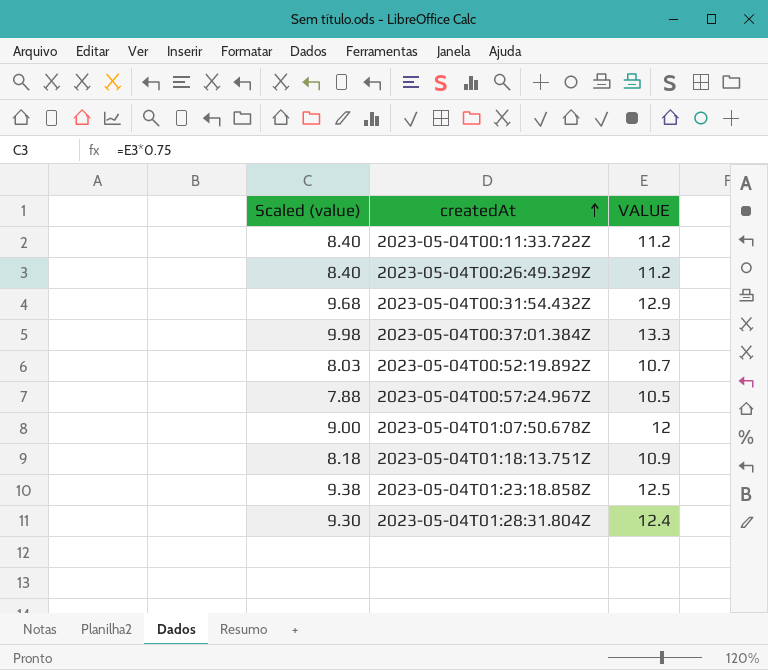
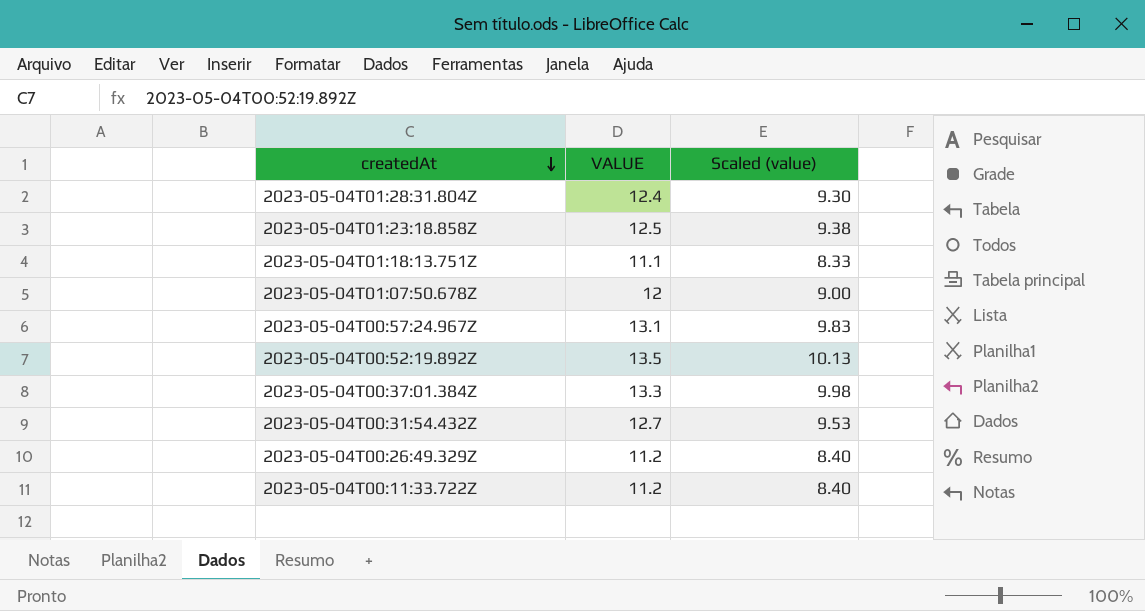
row order: createdAt ascending -> createdAt descending
column Scaled (value) | position: 1 -> 3
2023-05-04T01:18:13.751Z | VALUE: 10.9 -> 11.1
2023-05-04T01:18:13.751Z | Scaled (value): 8.18 -> 8.33
2023-05-04T00:57:24.967Z | VALUE: 10.5 -> 13.1
2023-05-04T00:57:24.967Z | Scaled (value): 7.88 -> 9.83
2023-05-04T00:52:19.892Z | VALUE: 10.7 -> 13.5
2023-05-04T00:52:19.892Z | Scaled (value): 8.03 -> 10.13
2023-05-04T00:31:54.432Z | VALUE: 12.9 -> 12.7
2023-05-04T00:31:54.432Z | Scaled (value): 9.68 -> 9.53

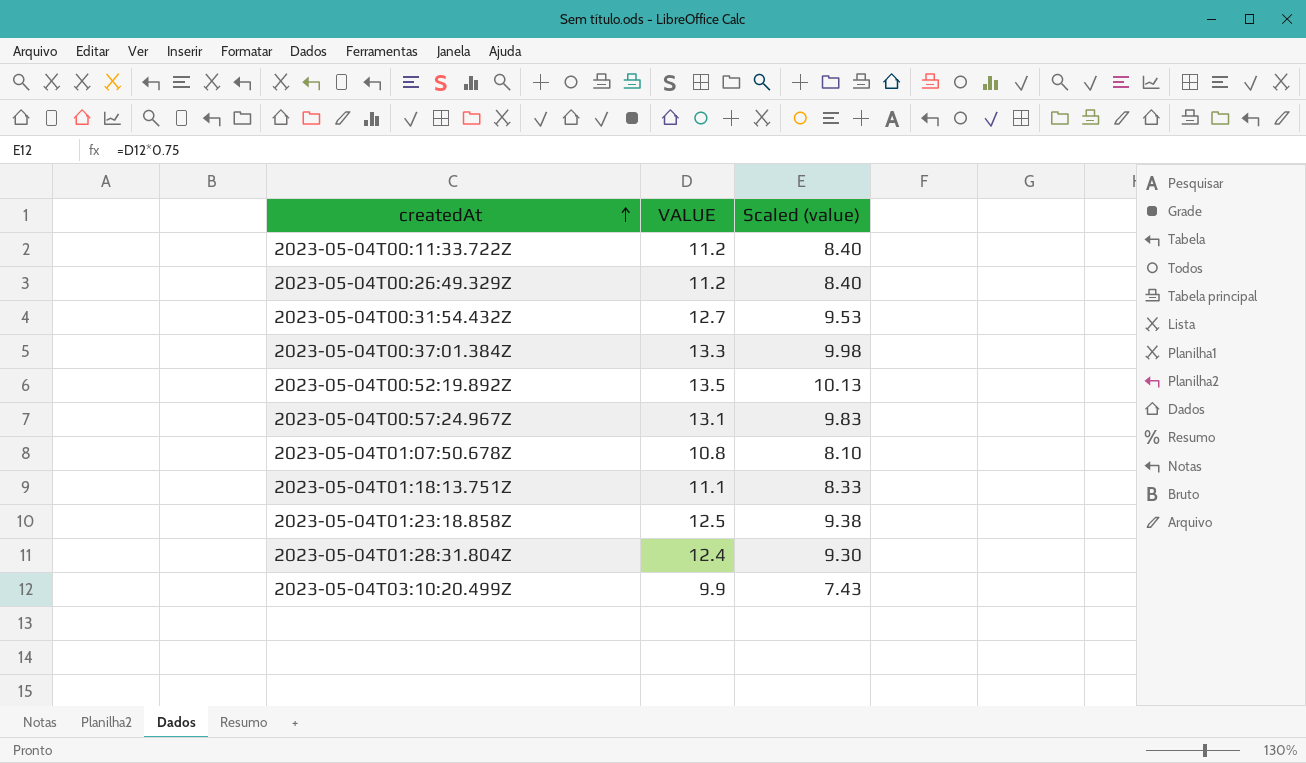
row order: createdAt descending -> createdAt ascending
2023-05-04T01:07:50.678Z | VALUE: 12 -> 10.8
2023-05-04T01:07:50.678Z | Scaled (value): 9.00 -> 8.10
row 2023-05-04T03:10:20.499Z: none -> 9.9 | 7.43

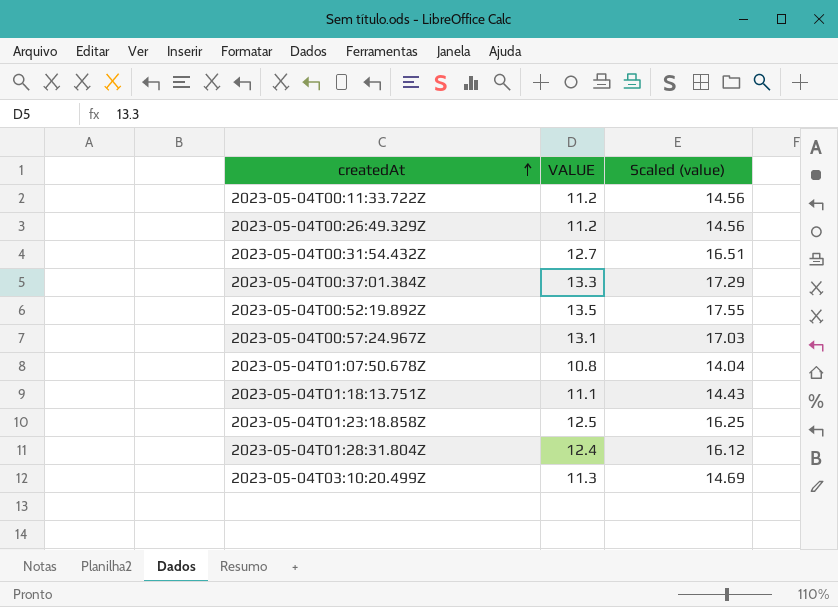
column Scaled (value) | formula: [VALUE] * 0.75 -> [VALUE] * 1.3
2023-05-04T03:10:20.499Z | VALUE: 9.9 -> 11.3

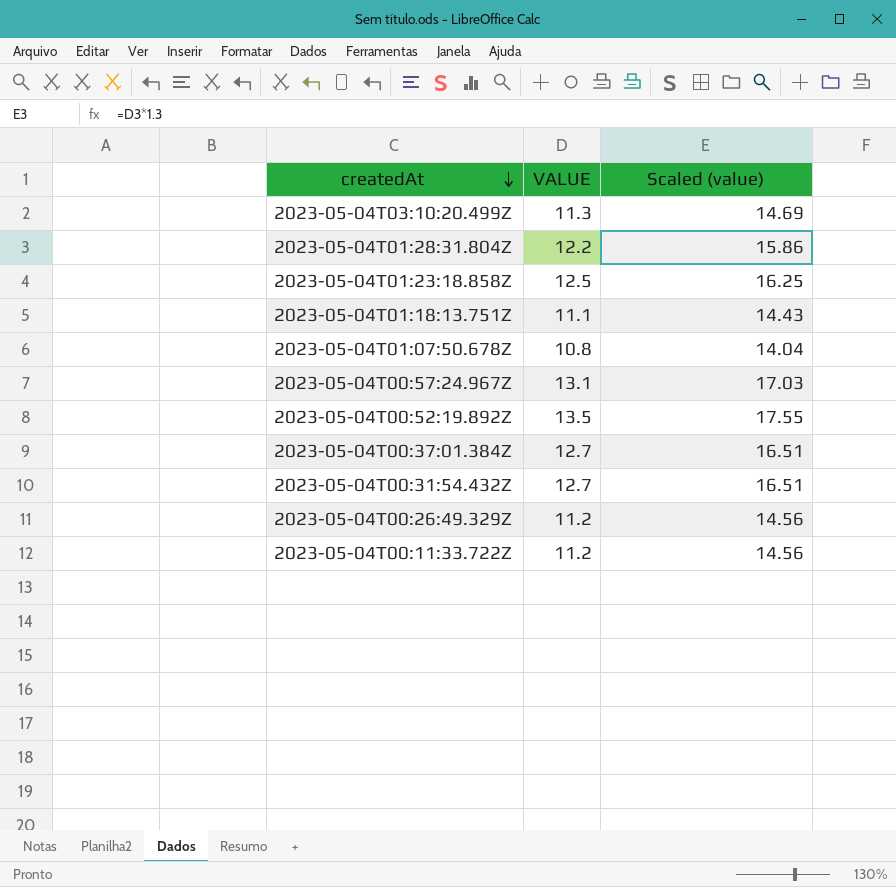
row order: createdAt ascending -> createdAt descending
2023-05-04T01:28:31.804Z | VALUE: 12.4 -> 12.2
2023-05-04T01:28:31.804Z | Scaled (value): 16.12 -> 15.86
2023-05-04T00:37:01.384Z | VALUE: 13.3 -> 12.7
2023-05-04T00:37:01.384Z | Scaled (value): 17.29 -> 16.51

